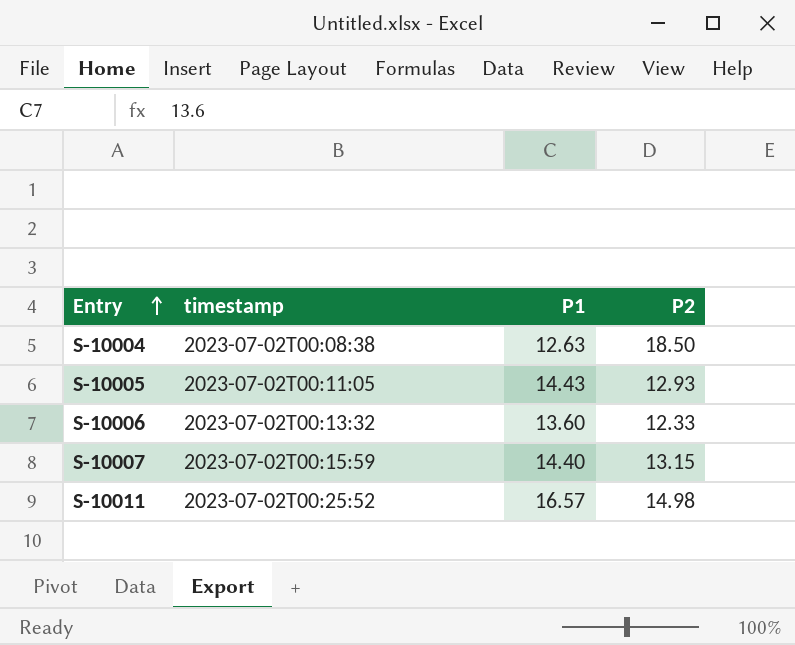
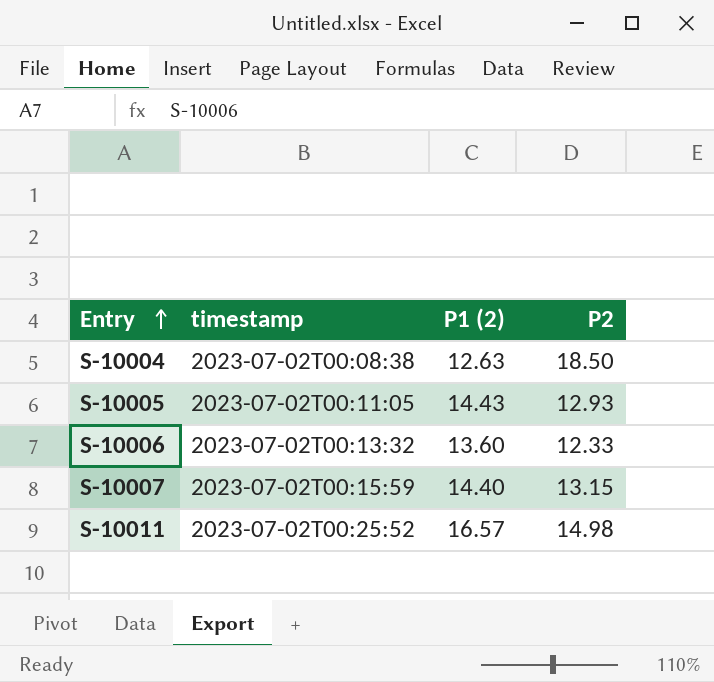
column name: P1 -> P1 (2)

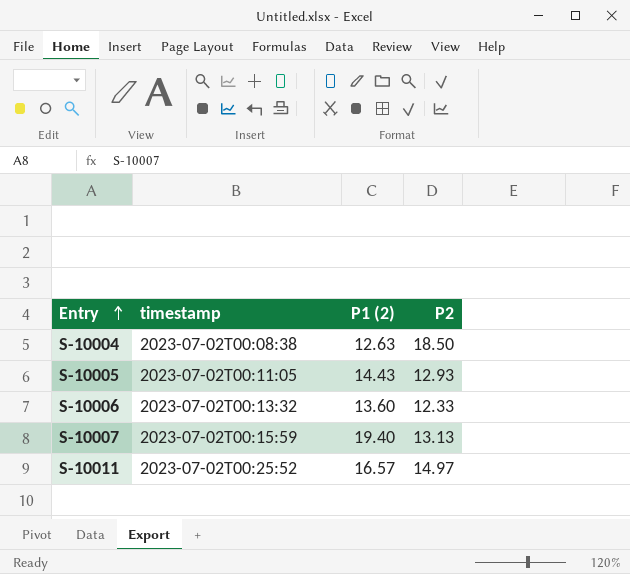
S-10007 | P1 (2): 14.40 -> 19.40
S-10007 | P2: 13.15 -> 13.13
S-10011 | P2: 14.98 -> 14.97

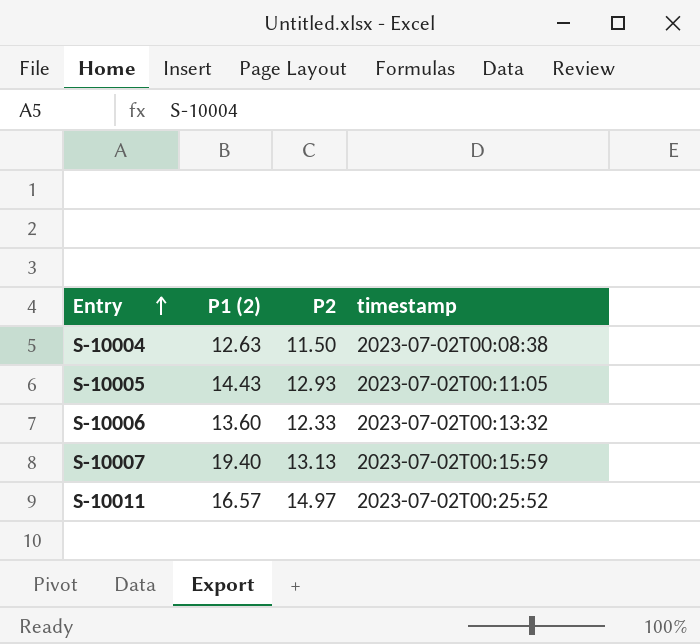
column timestamp | position: 2 -> 4
S-10004 | P2: 18.50 -> 11.50

